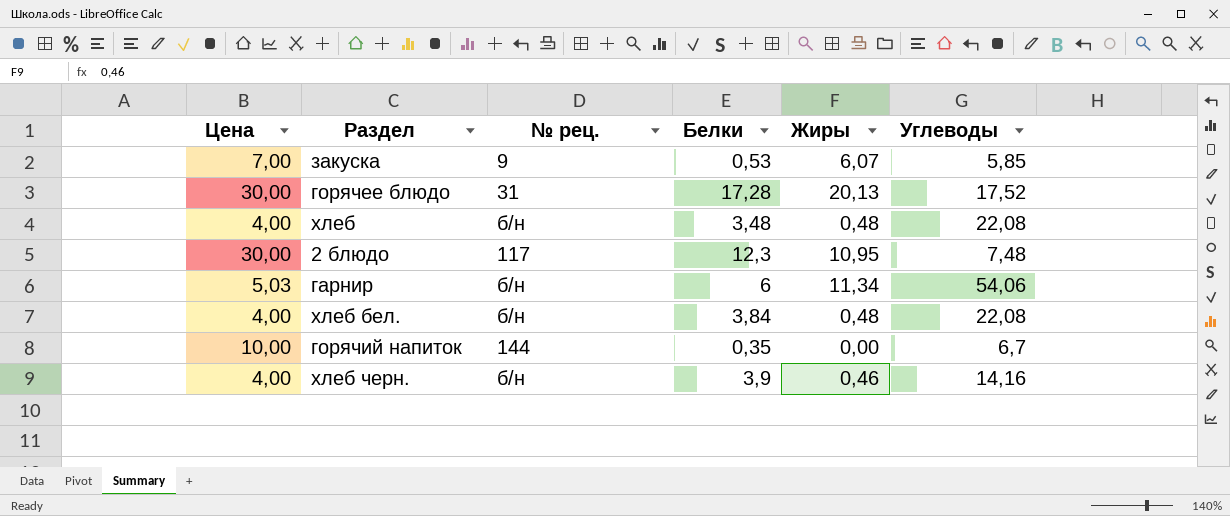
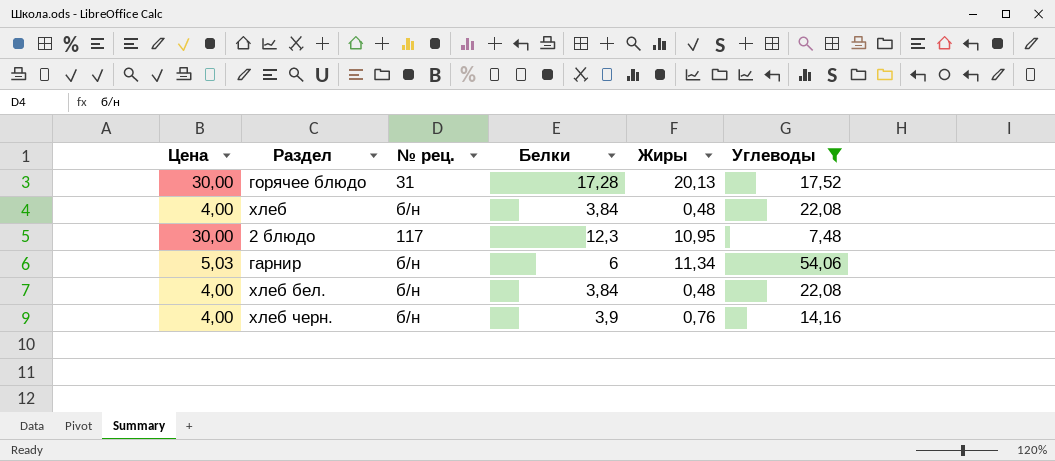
filter: none -> Углеводы >= 7,48
хлеб | Белки: 3,48 -> 3,84
хлеб черн. | Жиры: 0,46 -> 0,76

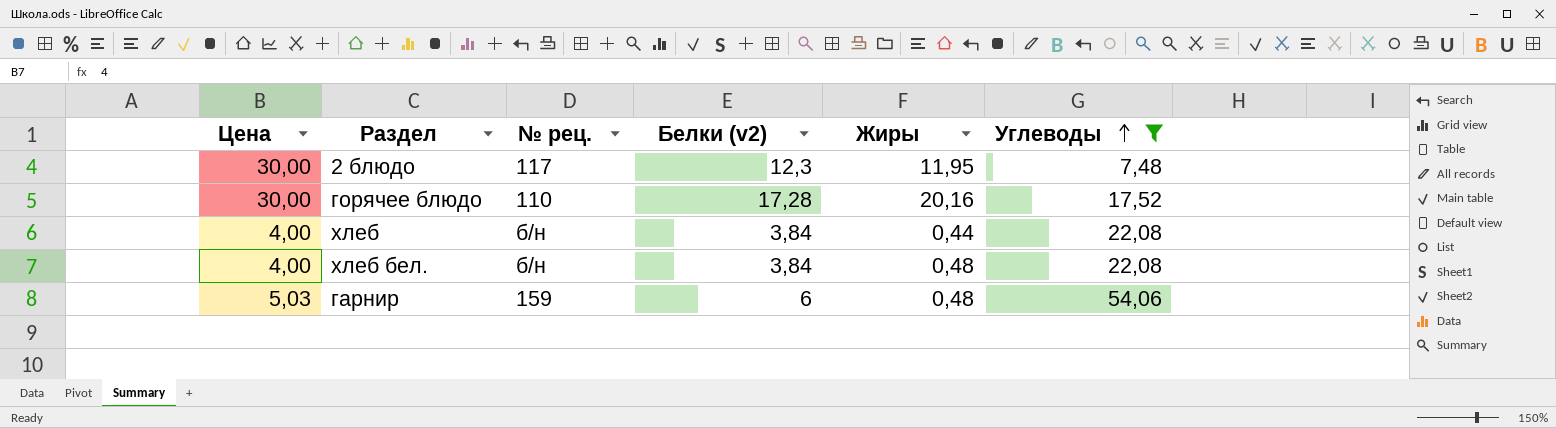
row order: none -> Углеводы ascending
column name: Белки -> Белки (v2)
row хлеб черн.: 4,00 | б/н | 3,9 | 0,76 | 14,16 -> none
2 блюдо | Жиры: 10,95 -> 11,95
горячее блюдо | № рец.: 31 -> 110
горячее блюдо | Жиры: 20,13 -> 20,16
хлеб | Жиры: 0,48 -> 0,44
гарнир | № рец.: б/н -> 159
гарнир | Жиры: 11,34 -> 0,48

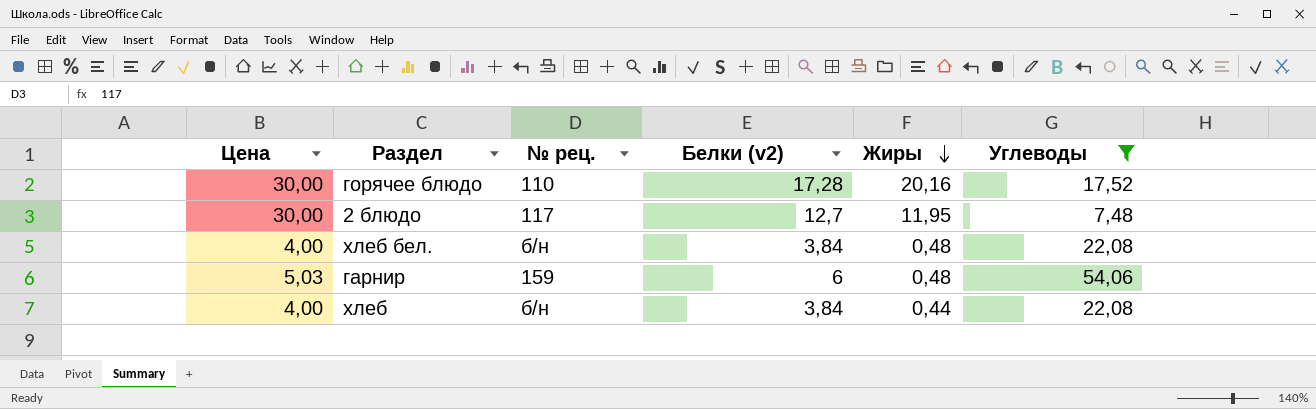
row order: Углеводы ascending -> Жиры descending
2 блюдо | Белки (v2): 12,3 -> 12,7

